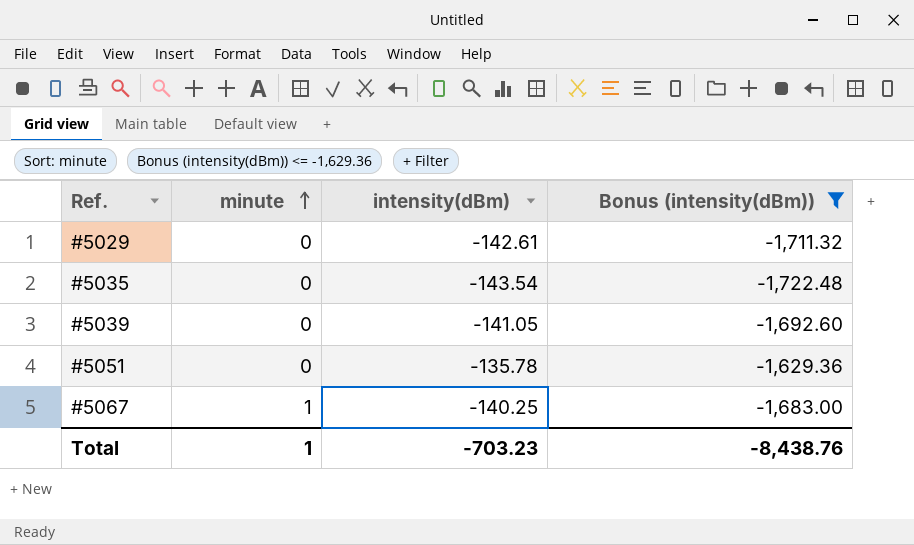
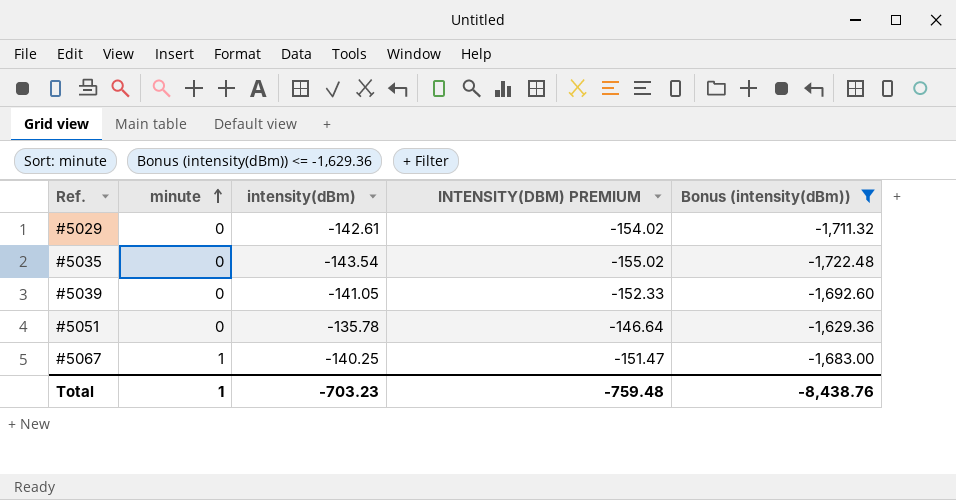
column INTENSITY(DBM) PREMIUM | formula: none -> [intensity(dBm)] * 1.08

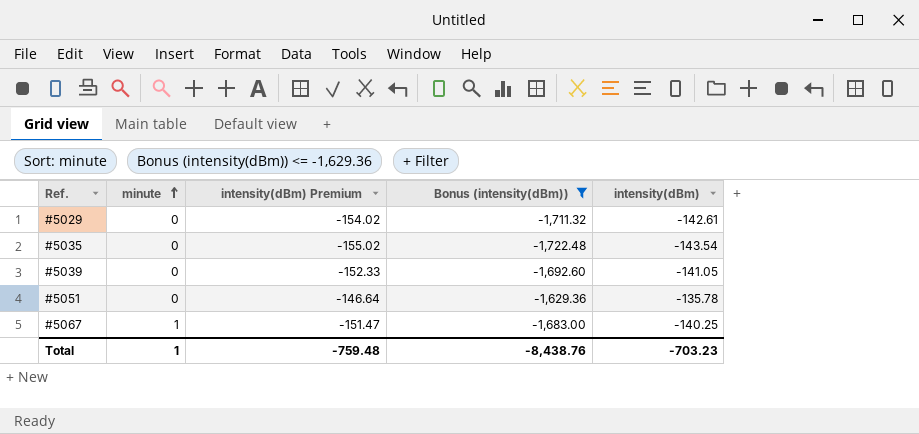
column name: INTENSITY(DBM) PREMIUM -> intensity(dBm) Premium
column intensity(dBm) | position: 3 -> 5

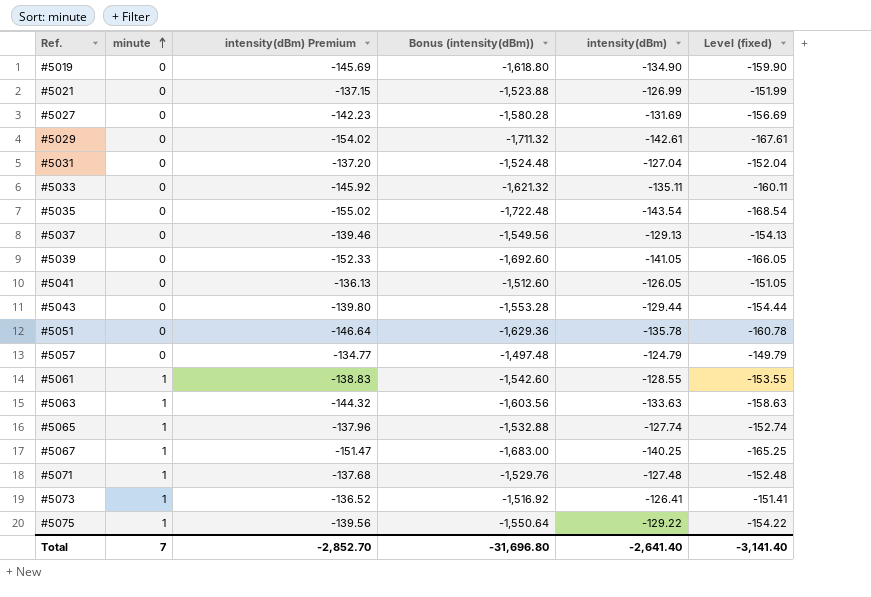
filter: Bonus (intensity(dBm)) <= -1,629.36 -> none
column Level (fixed) | formula: none -> [intensity(dBm)] - 25
Total | minute: 1 -> 7
Total | intensity(dBm) Premium: -759.48 -> -2,852.70
Total | Bonus (intensity(dBm)): -8,438.76 -> -31,696.80
Total | intensity(dBm): -703.23 -> -2,641.40

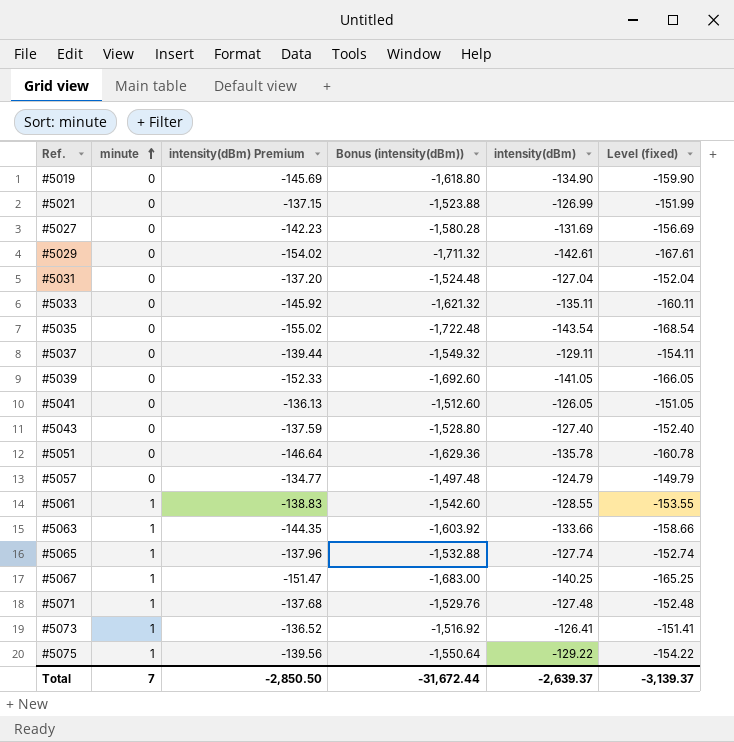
#5037 | intensity(dBm) Premium: -139.46 -> -139.44
#5037 | Bonus (intensity(dBm)): -1,549.56 -> -1,549.32
#5037 | intensity(dBm): -129.13 -> -129.11
#5037 | Level (fixed): -154.13 -> -154.11
#5043 | intensity(dBm) Premium: -139.80 -> -137.59
#5043 | Bonus (intensity(dBm)): -1,553.28 -> -1,528.80
#5043 | intensity(dBm): -129.44 -> -127.40
#5043 | Level (fixed): -154.44 -> -152.40
#5063 | intensity(dBm) Premium: -144.32 -> -144.35
#5063 | Bonus (intensity(dBm)): -1,603.56 -> -1,603.92
#5063 | intensity(dBm): -133.63 -> -133.66
#5063 | Level (fixed): -158.63 -> -158.66
Total | intensity(dBm) Premium: -2,852.70 -> -2,850.50
Total | Bonus (intensity(dBm)): -31,696.80 -> -31,672.44
Total | intensity(dBm): -2,641.40 -> -2,639.37
Total | Level (fixed): -3,141.40 -> -3,139.37

